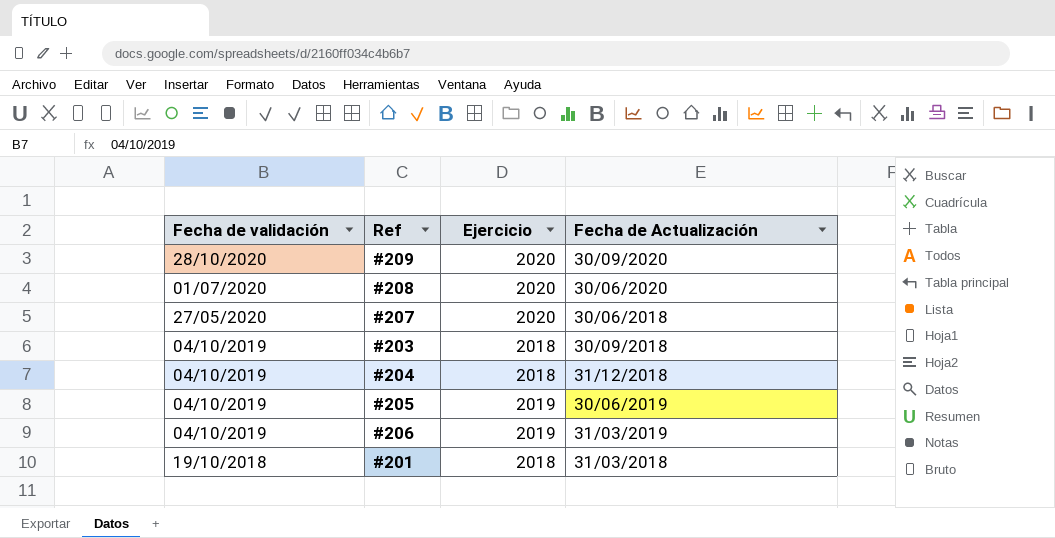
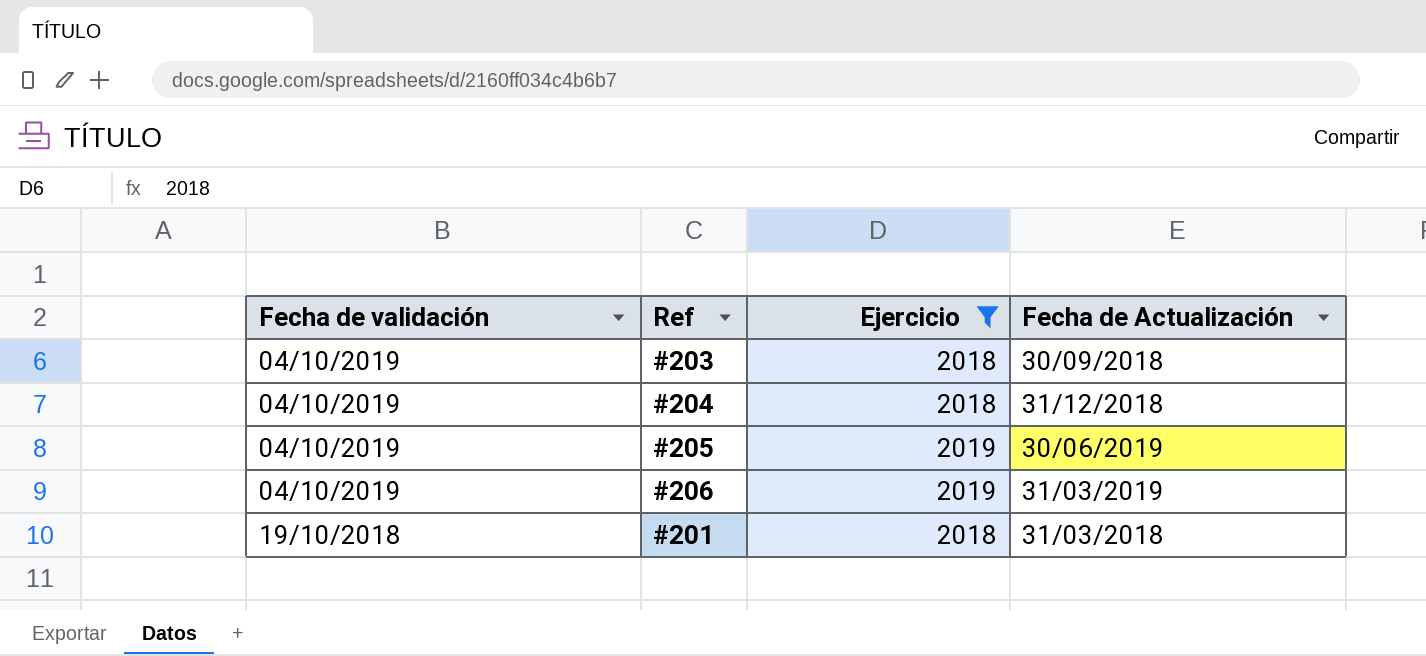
filter: none -> Ejercicio != 2020

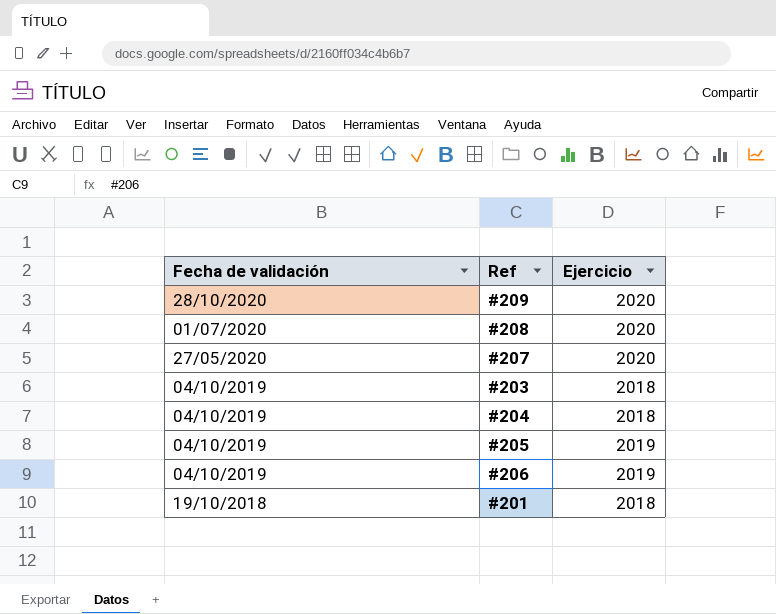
filter: Ejercicio != 2020 -> none
column Fecha de Actualización | position: 4 -> none

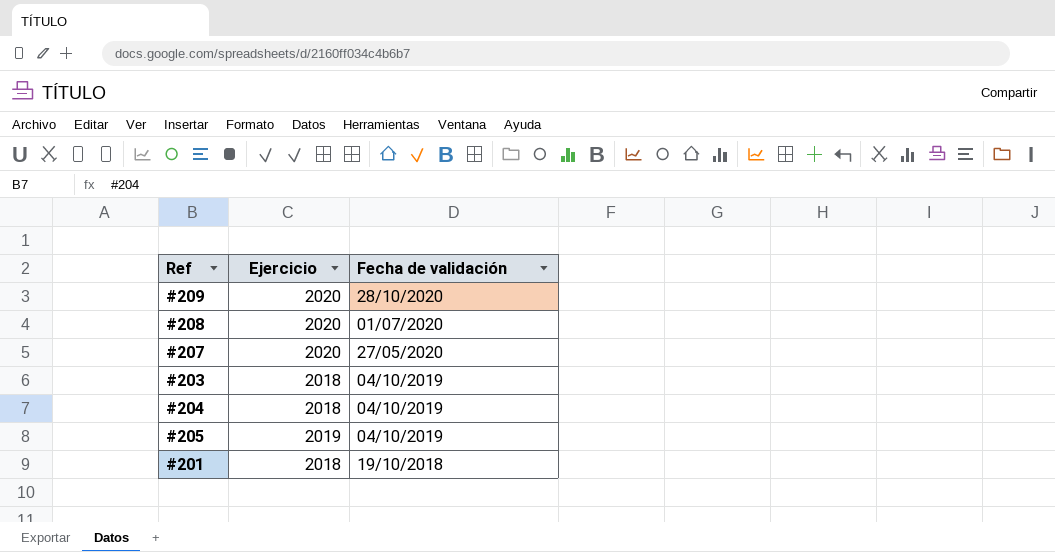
column Fecha de validación | position: 1 -> 3
row #206: 04/10/2019 | 2019 -> none

